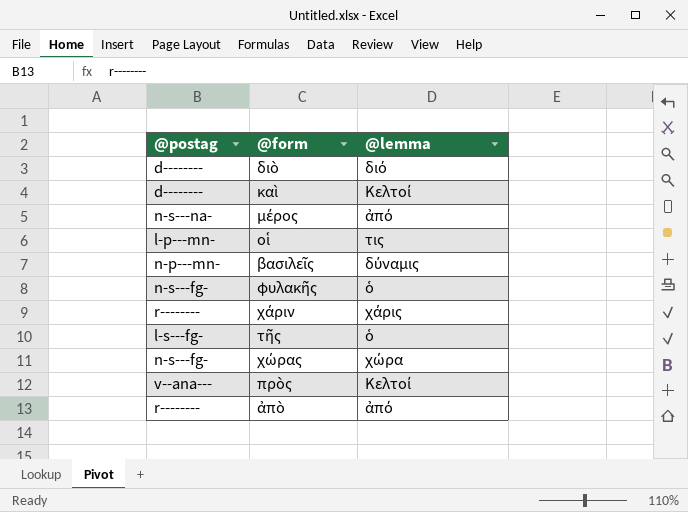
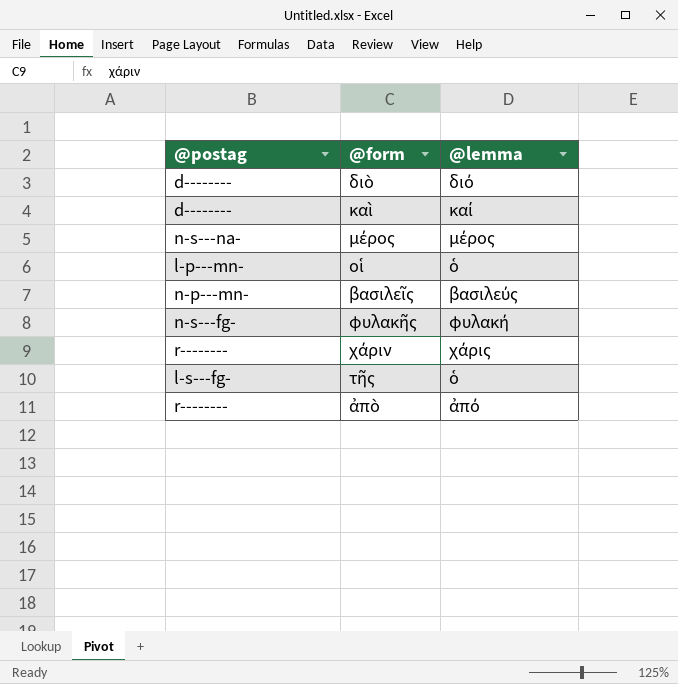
row χώρας: n-s---fg- | χώρα -> none
row πρὸς: v--ana--- | Κελτοί -> none
καὶ | @lemma: Κελτοί -> καί
μέρος | @lemma: ἀπό -> μέρος
οἱ | @lemma: τις -> ὁ
βασιλεῖς | @lemma: δύναμις -> βασιλεύς
φυλακῆς | @lemma: ὁ -> φυλακή

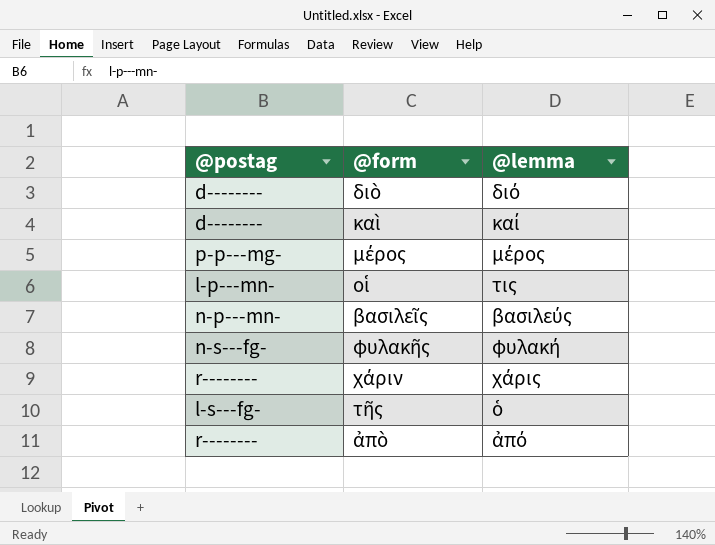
μέρος | @postag: n-s---na- -> p-p---mg-
οἱ | @lemma: ὁ -> τις

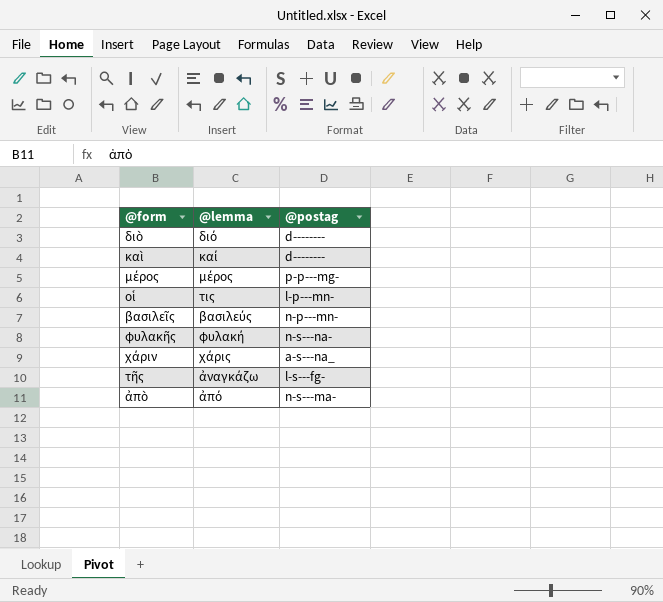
column @postag | position: 1 -> 3
φυλακῆς | @postag: n-s---fg- -> n-s---na-
χάριν | @postag: r-------- -> a-s---na_
τῆς | @lemma: ὁ -> ἀναγκάζω
ἀπὸ | @postag: r-------- -> n-s---ma-

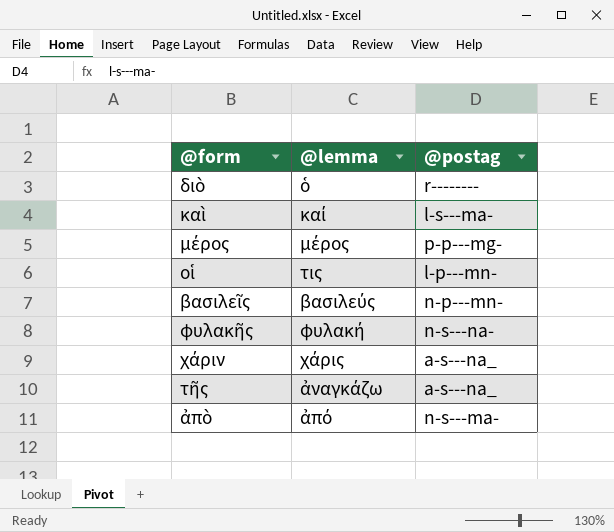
διὸ | @lemma: διό -> ὁ
διὸ | @postag: d-------- -> r--------
καὶ | @postag: d-------- -> l-s---ma-
τῆς | @postag: l-s---fg- -> a-s---na_

